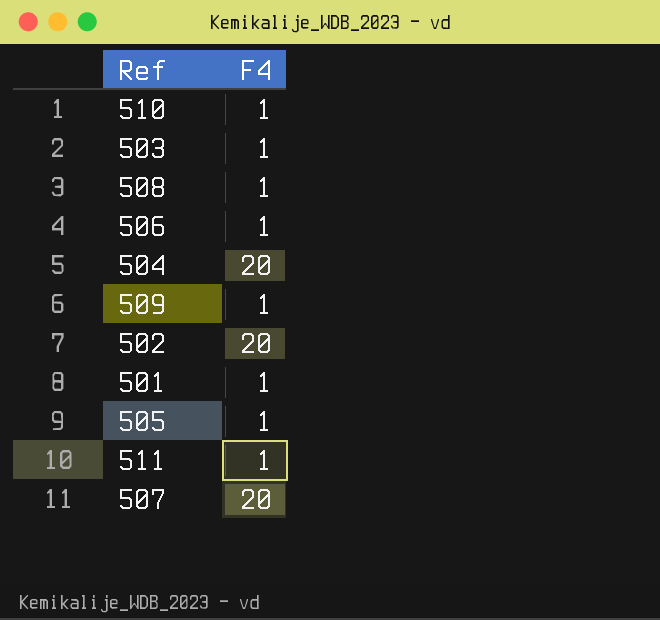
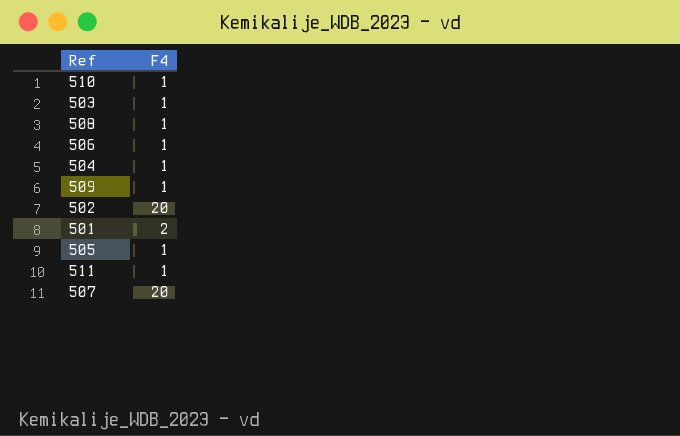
504 | F4: 20 -> 1
501 | F4: 1 -> 2

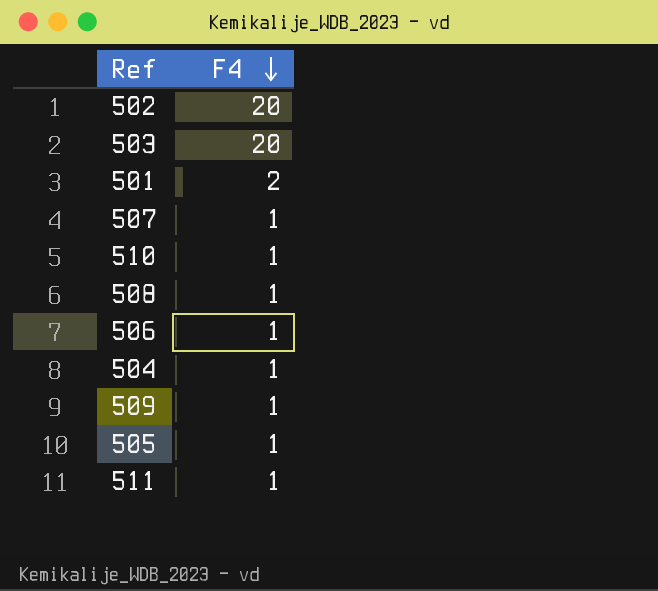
row order: none -> F4 descending
503 | F4: 1 -> 20
507 | F4: 20 -> 1

